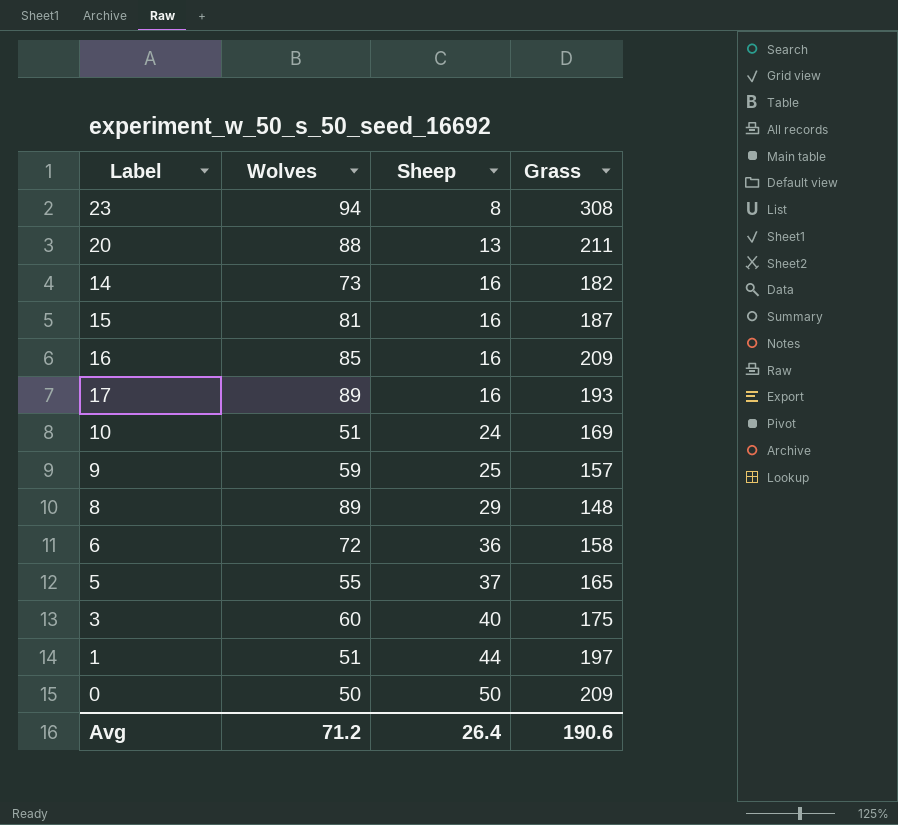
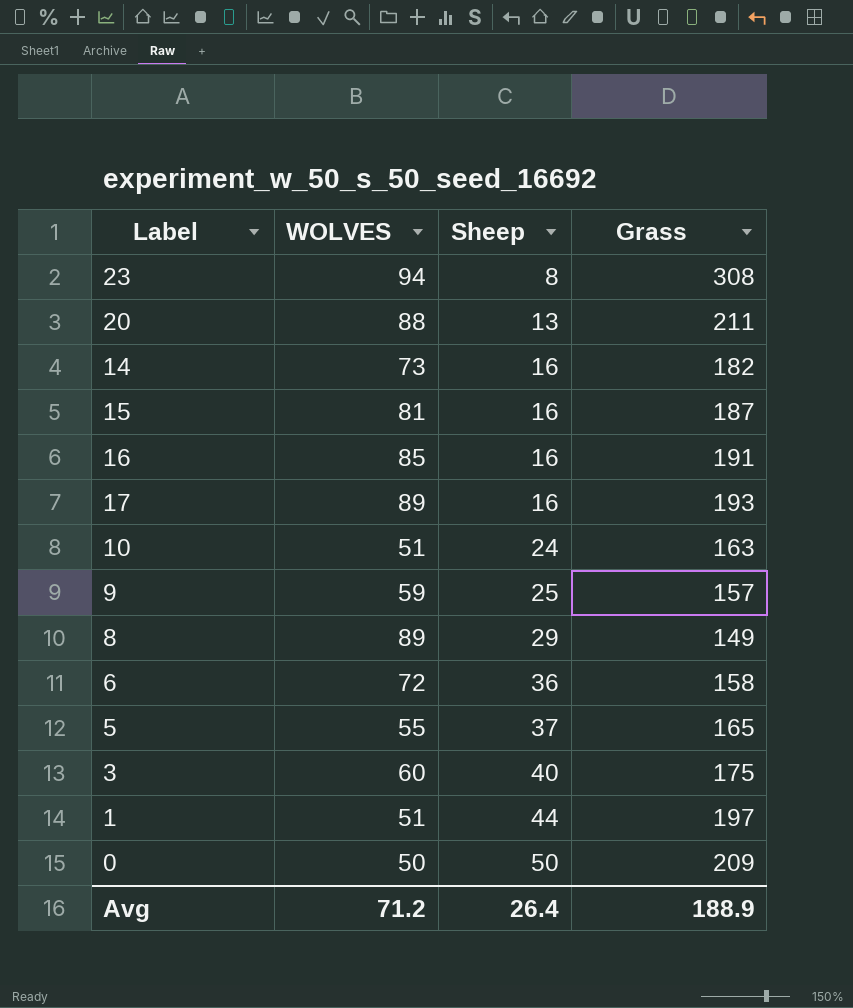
column name: Wolves -> WOLVES
16 | Grass: 209 -> 191
10 | Grass: 169 -> 163
8 | Grass: 148 -> 149
Avg | Grass: 190.6 -> 188.9

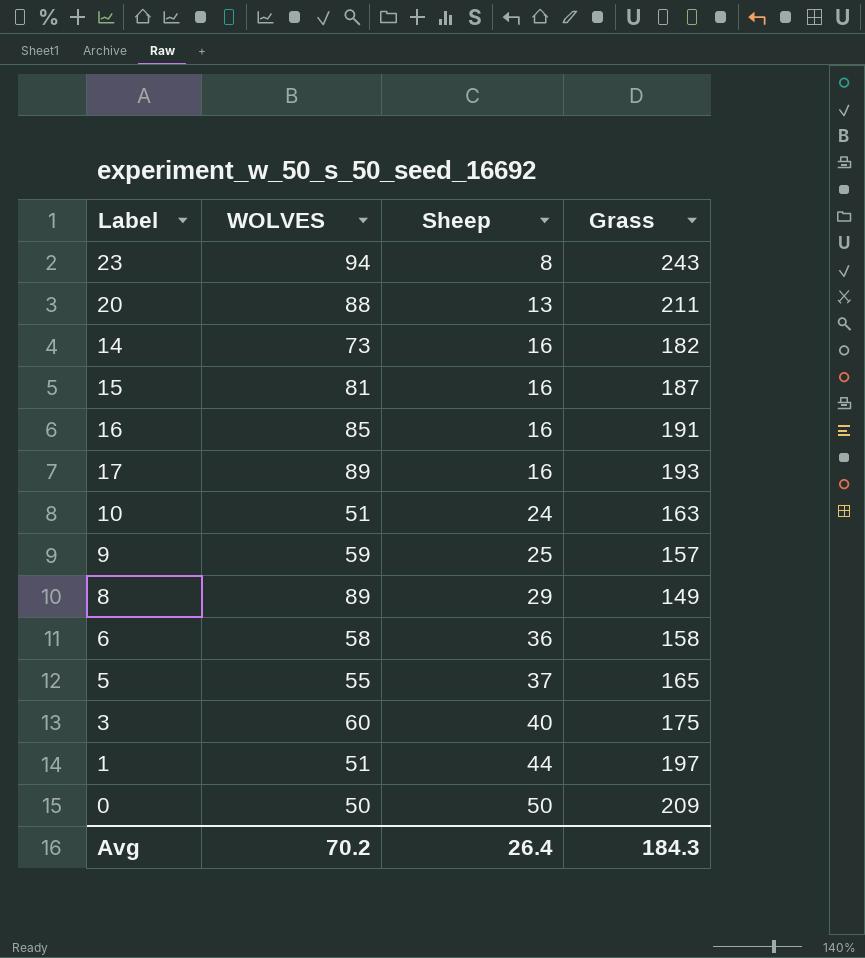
23 | Grass: 308 -> 243
6 | WOLVES: 72 -> 58
Avg | WOLVES: 71.2 -> 70.2
Avg | Grass: 188.9 -> 184.3

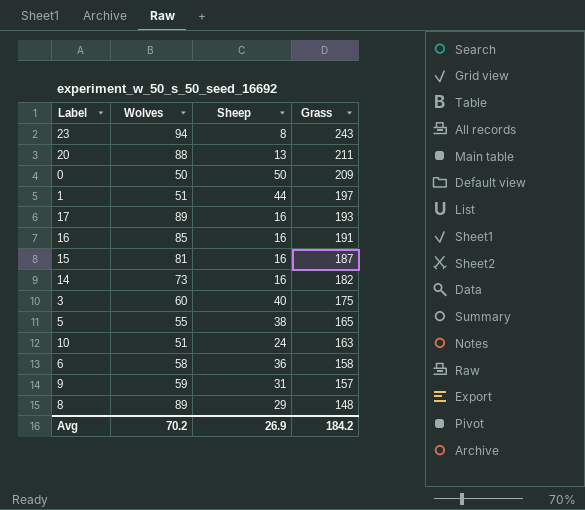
row order: Sheep ascending -> Grass descending
column name: WOLVES -> Wolves
5 | Sheep: 37 -> 38
9 | Sheep: 25 -> 31
8 | Grass: 149 -> 148
Avg | Sheep: 26.4 -> 26.9
Avg | Grass: 184.3 -> 184.2

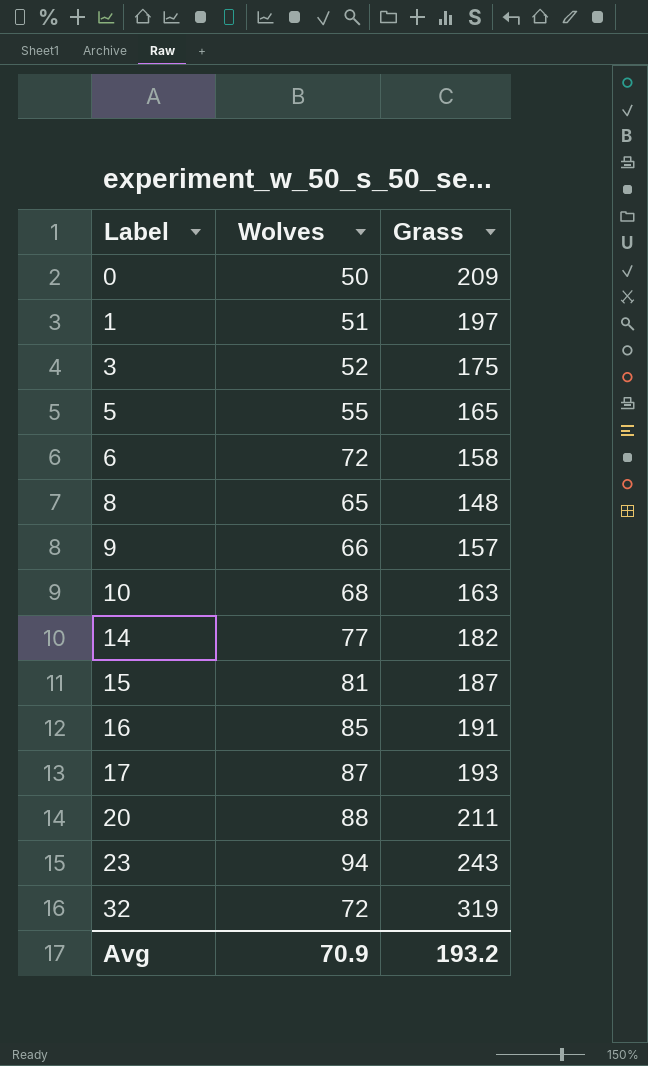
row order: Grass descending -> Label ascending
column Sheep | position: 3 -> none
3 | Wolves: 60 -> 52
6 | Wolves: 58 -> 72
8 | Wolves: 89 -> 65
9 | Wolves: 59 -> 66
10 | Wolves: 51 -> 68
14 | Wolves: 73 -> 77
17 | Wolves: 89 -> 87
row 32: none -> 72 | 319
Avg | Wolves: 70.2 -> 70.9
Avg | Grass: 184.2 -> 193.2

